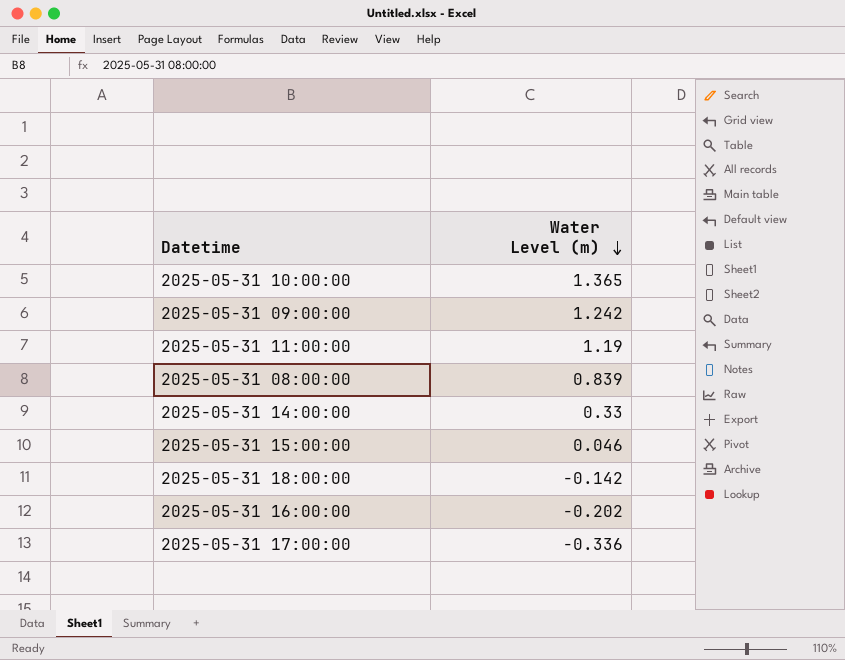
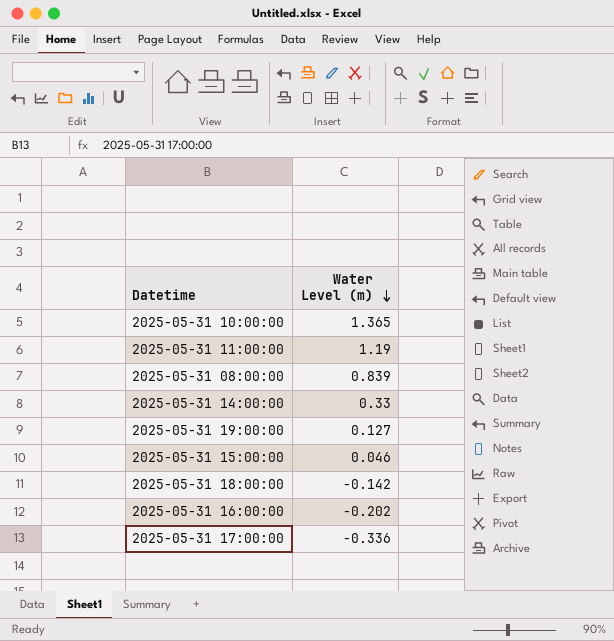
row 2025-05-31 09:00:00: 1.242 -> none
row 2025-05-31 19:00:00: none -> 0.127

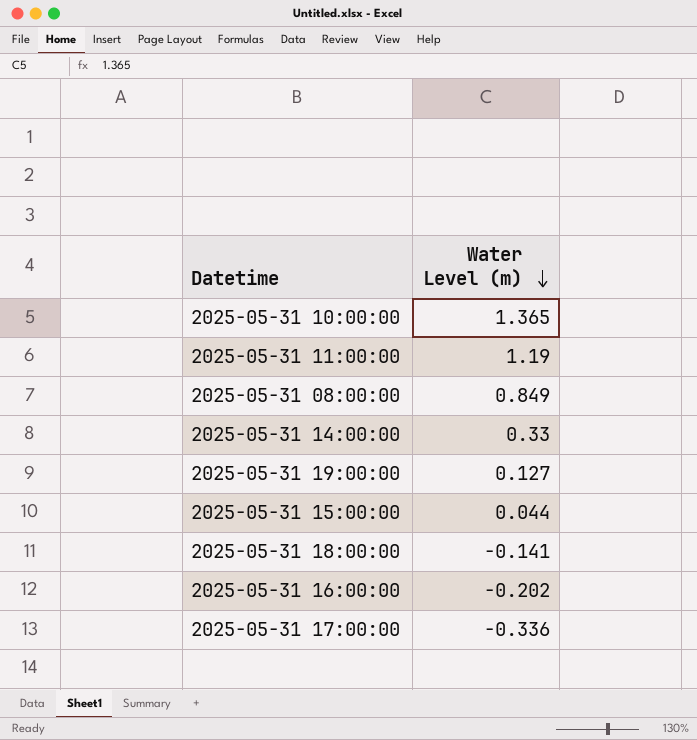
2025-05-31 08:00:00 | Water Level (m): 0.839 -> 0.849
2025-05-31 15:00:00 | Water Level (m): 0.046 -> 0.044
2025-05-31 18:00:00 | Water Level (m): -0.142 -> -0.141

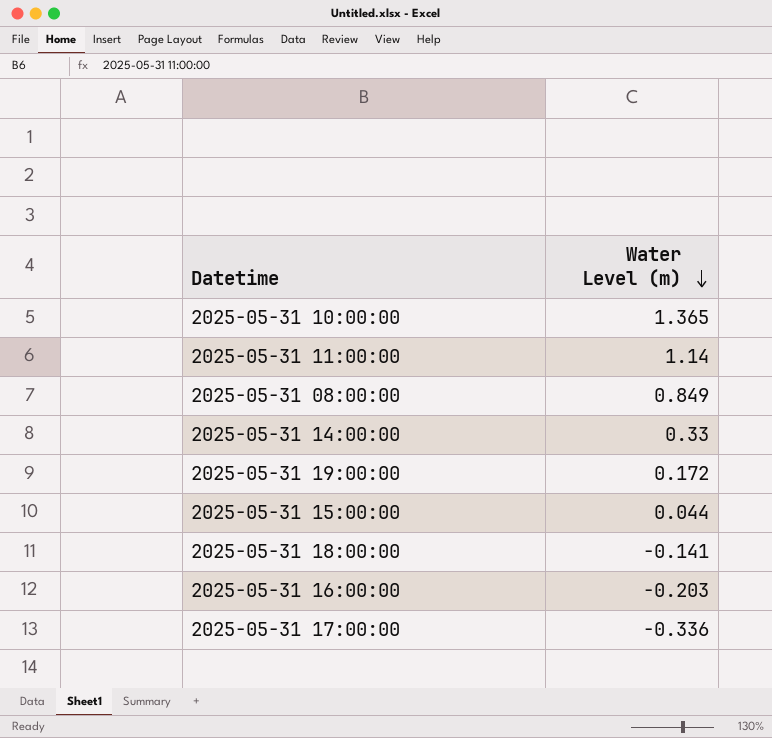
2025-05-31 11:00:00 | Water Level (m): 1.19 -> 1.14
2025-05-31 19:00:00 | Water Level (m): 0.127 -> 0.172
2025-05-31 16:00:00 | Water Level (m): -0.202 -> -0.203

